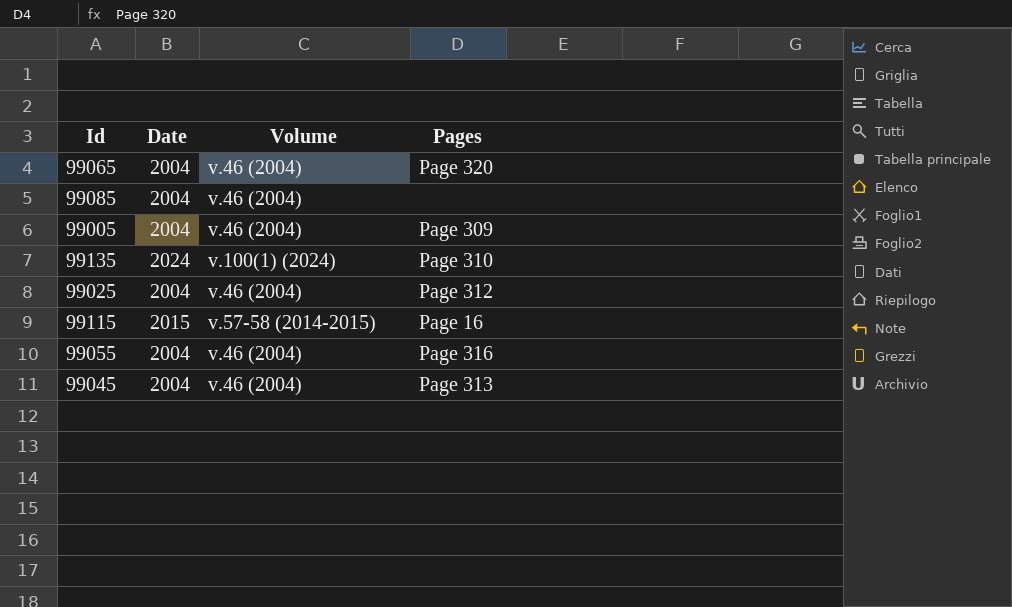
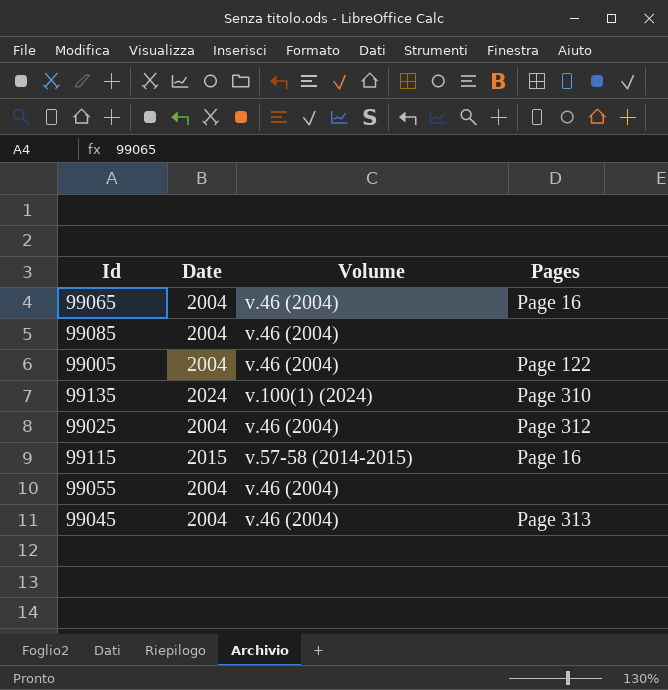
99065 | Pages: Page 320 -> Page 16
99005 | Pages: Page 309 -> Page 122
99055 | Pages: Page 316 -> none

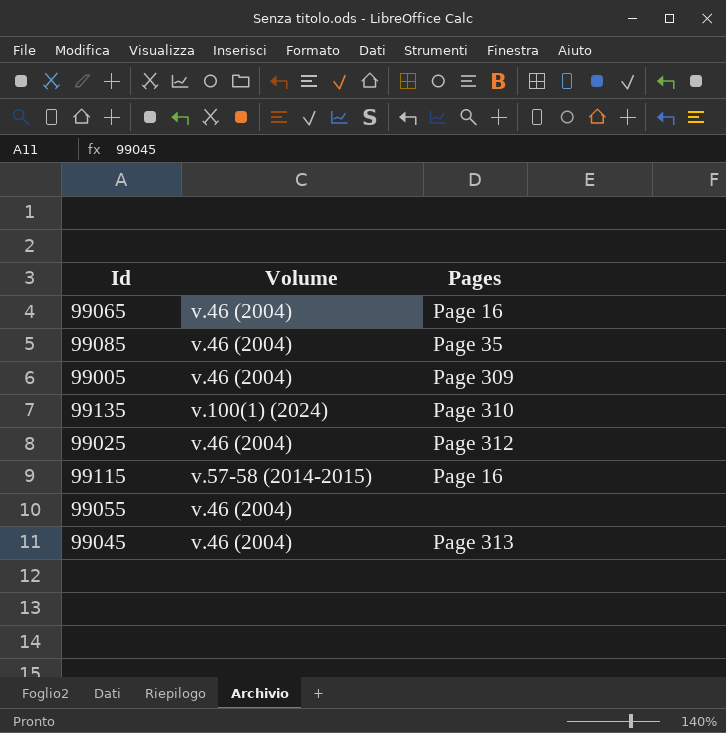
column Date | position: 2 -> none
99085 | Pages: none -> Page 35
99005 | Pages: Page 122 -> Page 309

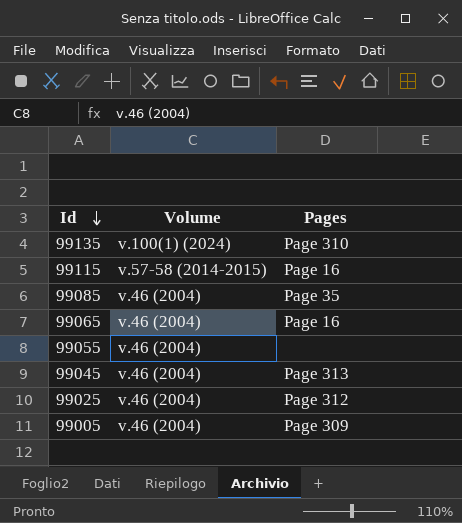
row order: none -> Id descending

